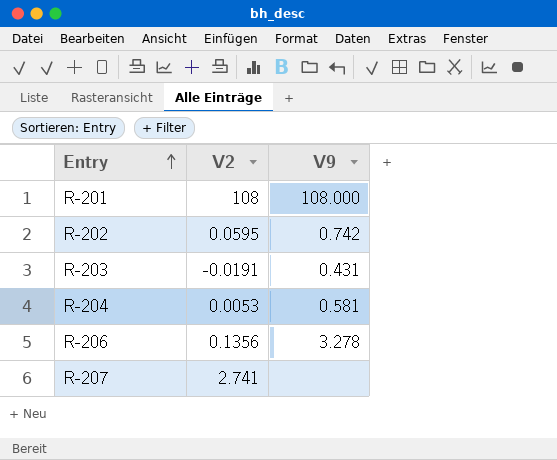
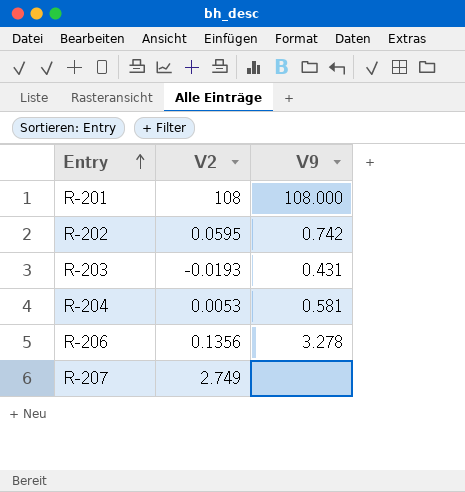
R-203 | V2: -0.0191 -> -0.0193
R-207 | V2: 2.741 -> 2.749

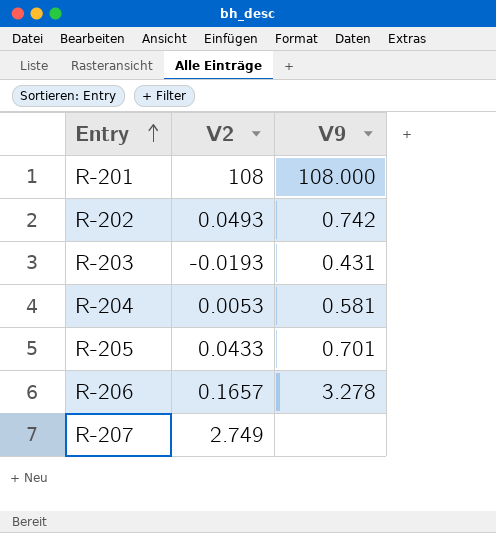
R-202 | V2: 0.0595 -> 0.0493
row R-205: none -> 0.0433 | 0.701
R-206 | V2: 0.1356 -> 0.1657

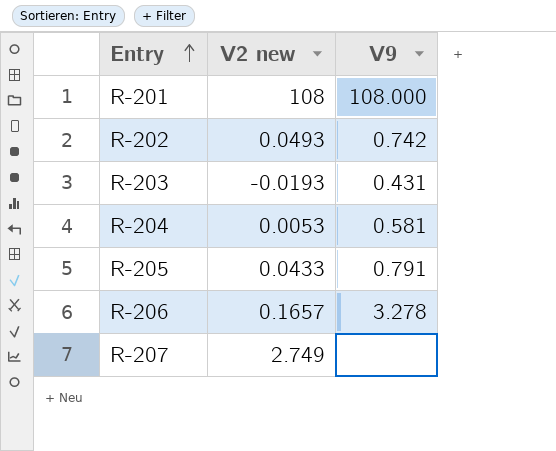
column name: V2 -> V2 new
R-205 | V9: 0.701 -> 0.791

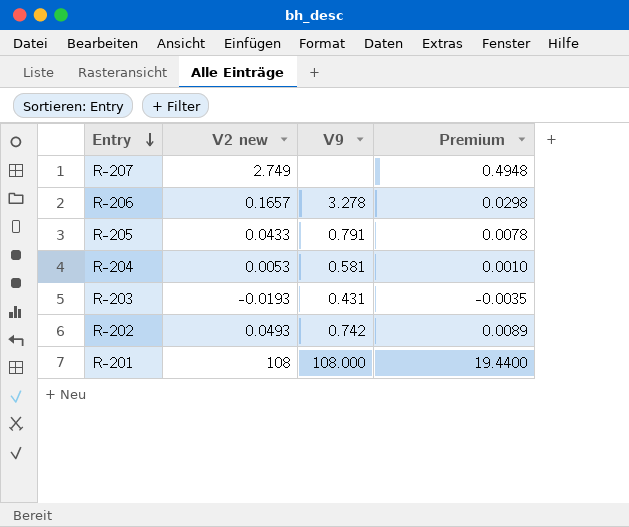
row order: Entry ascending -> Entry descending
column Premium | formula: none -> [V2 new] * 0.18

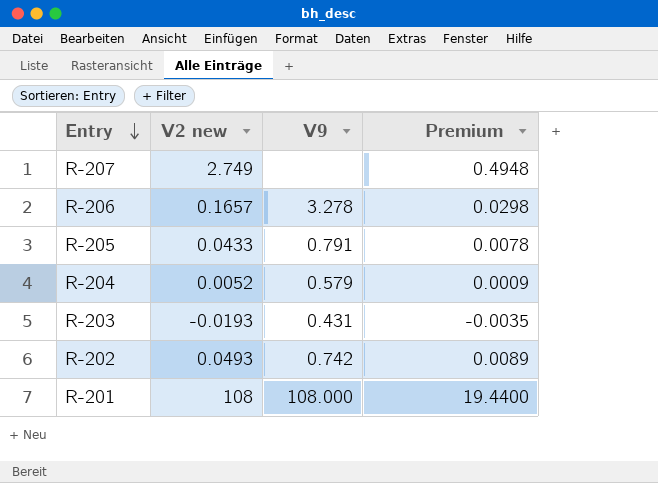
R-204 | V2 new: 0.0053 -> 0.0052
R-204 | V9: 0.581 -> 0.579
R-204 | Premium: 0.0010 -> 0.0009

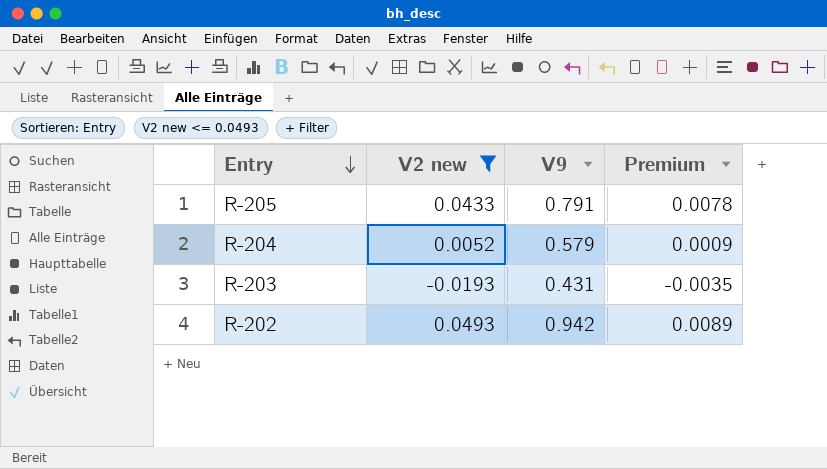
filter: none -> V2 new <= 0.0493
R-202 | V9: 0.742 -> 0.942

